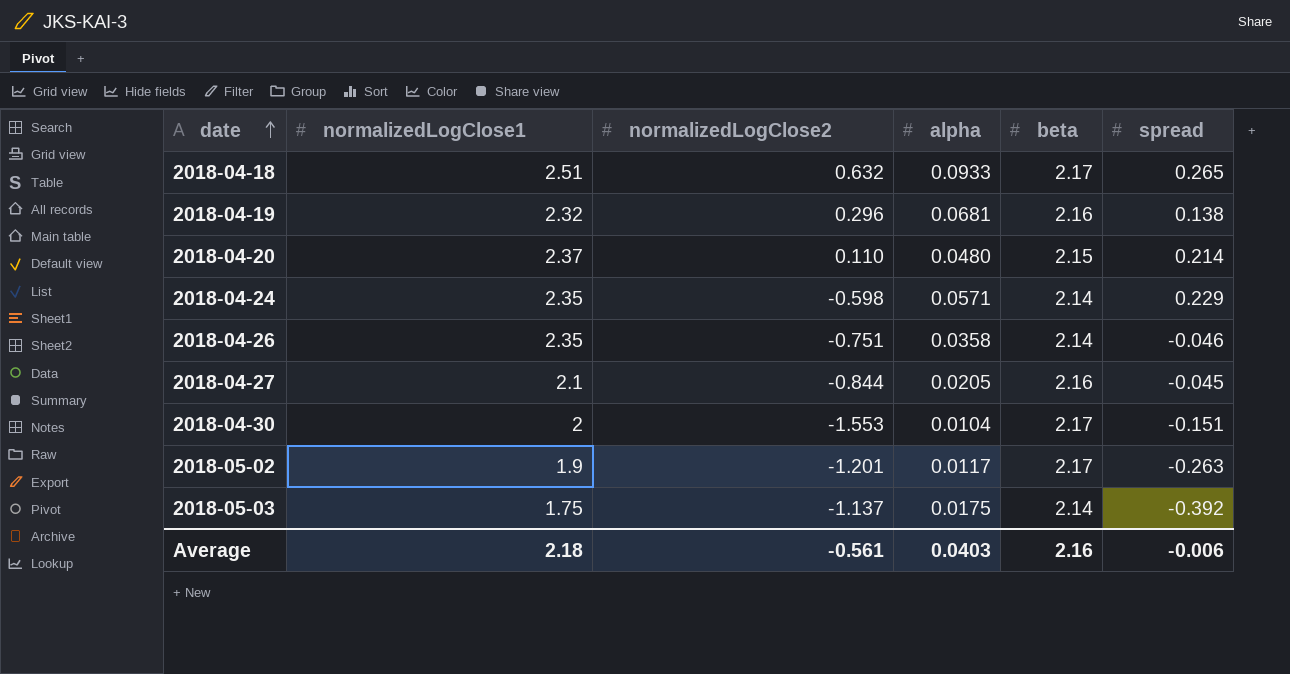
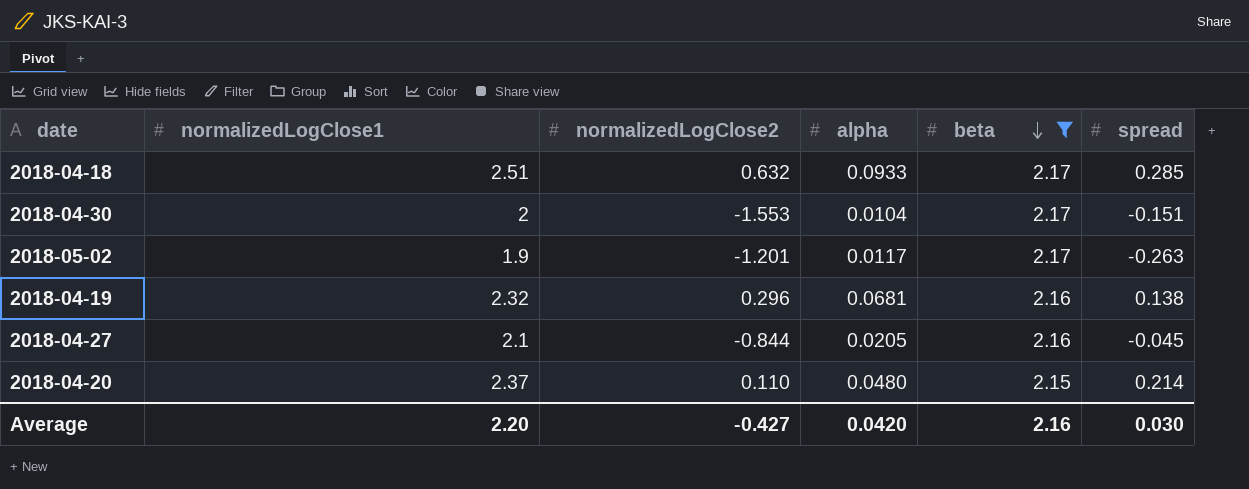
filter: none -> beta != 2.14
row order: date ascending -> beta descending
2018-04-18 | spread: 0.265 -> 0.285
Average | normalizedLogClose1: 2.18 -> 2.20
Average | normalizedLogClose2: -0.561 -> -0.427
Average | alpha: 0.0403 -> 0.0420
Average | spread: -0.006 -> 0.030

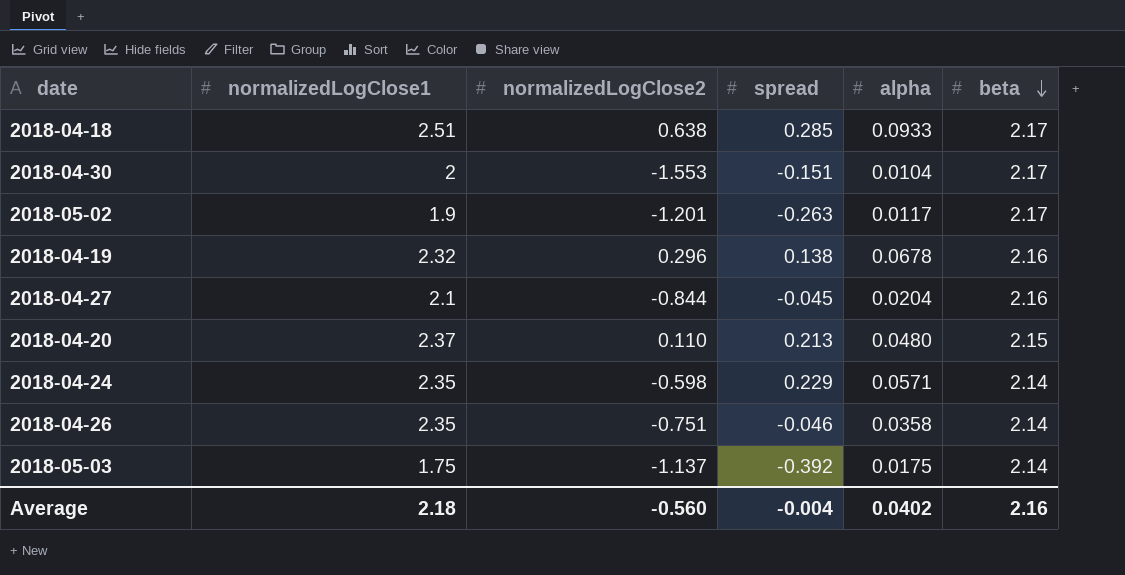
filter: beta != 2.14 -> none
column spread | position: 6 -> 4
2018-04-18 | normalizedLogClose2: 0.632 -> 0.638
2018-04-19 | alpha: 0.0681 -> 0.0678
2018-04-27 | alpha: 0.0205 -> 0.0204
2018-04-20 | spread: 0.214 -> 0.213
Average | normalizedLogClose1: 2.20 -> 2.18
Average | normalizedLogClose2: -0.427 -> -0.560
Average | spread: 0.030 -> -0.004
Average | alpha: 0.0420 -> 0.0402

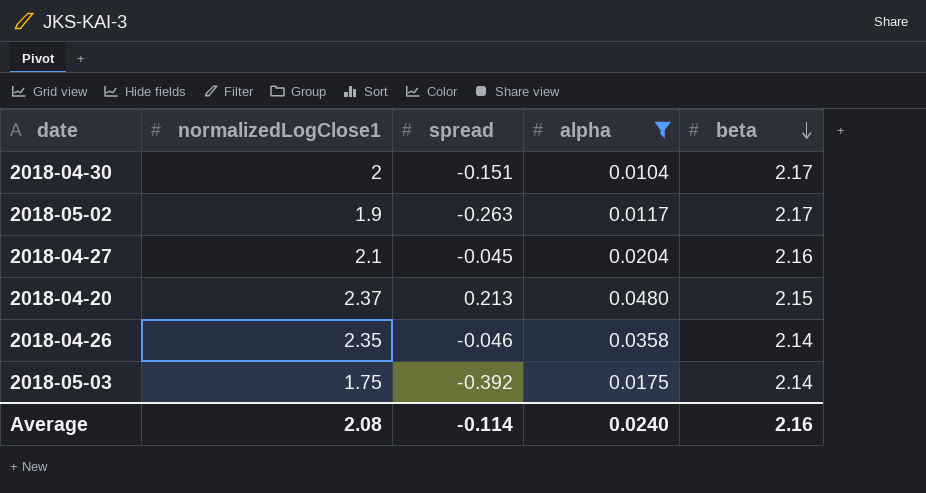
filter: none -> alpha <= 0.0480
column normalizedLogClose2 | position: 3 -> none
Average | normalizedLogClose1: 2.18 -> 2.08
Average | spread: -0.004 -> -0.114
Average | alpha: 0.0402 -> 0.0240

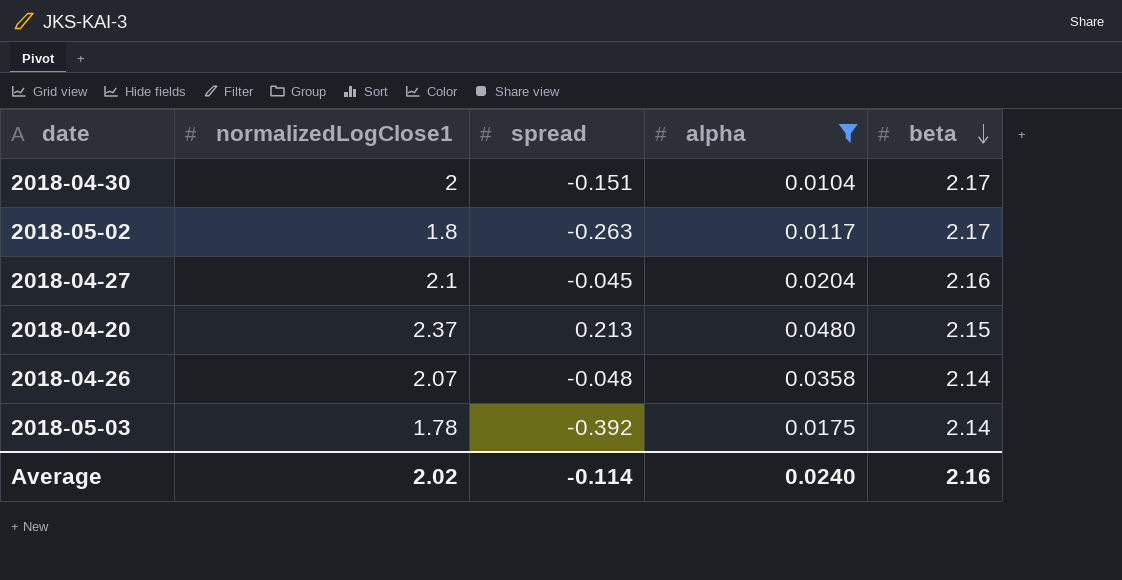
2018-05-02 | normalizedLogClose1: 1.9 -> 1.8
2018-04-26 | normalizedLogClose1: 2.35 -> 2.07
2018-04-26 | spread: -0.046 -> -0.048
2018-05-03 | normalizedLogClose1: 1.75 -> 1.78
Average | normalizedLogClose1: 2.08 -> 2.02

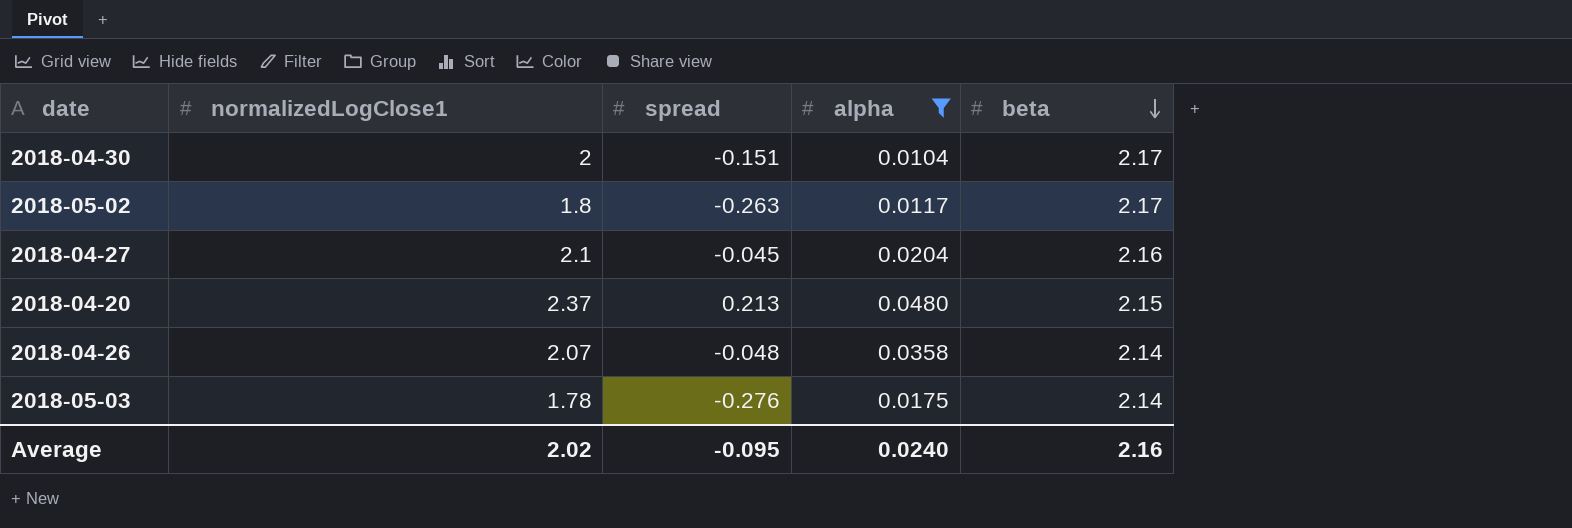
2018-05-03 | spread: -0.392 -> -0.276
Average | spread: -0.114 -> -0.095

